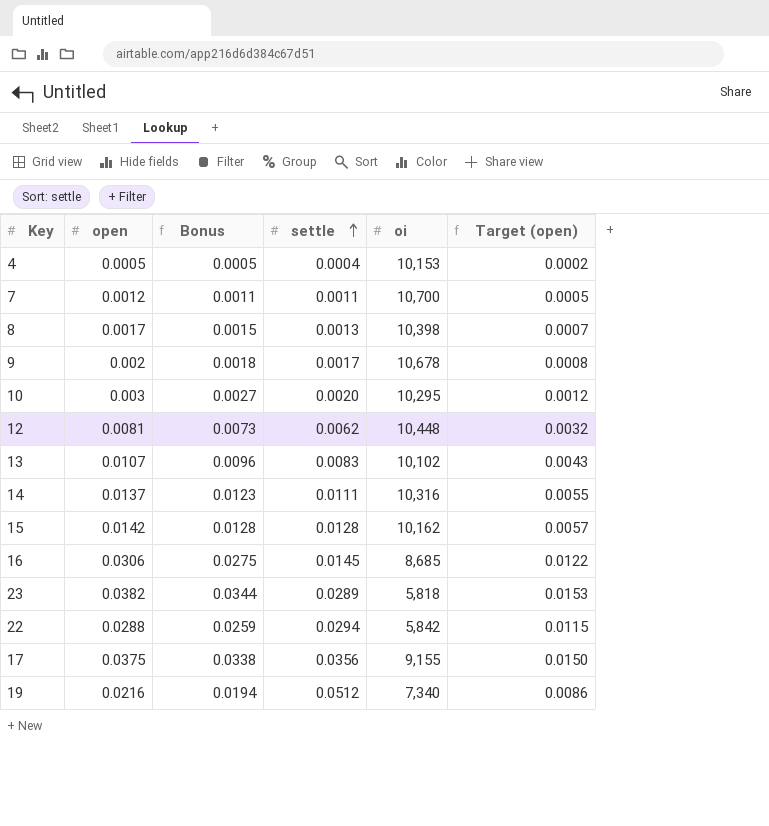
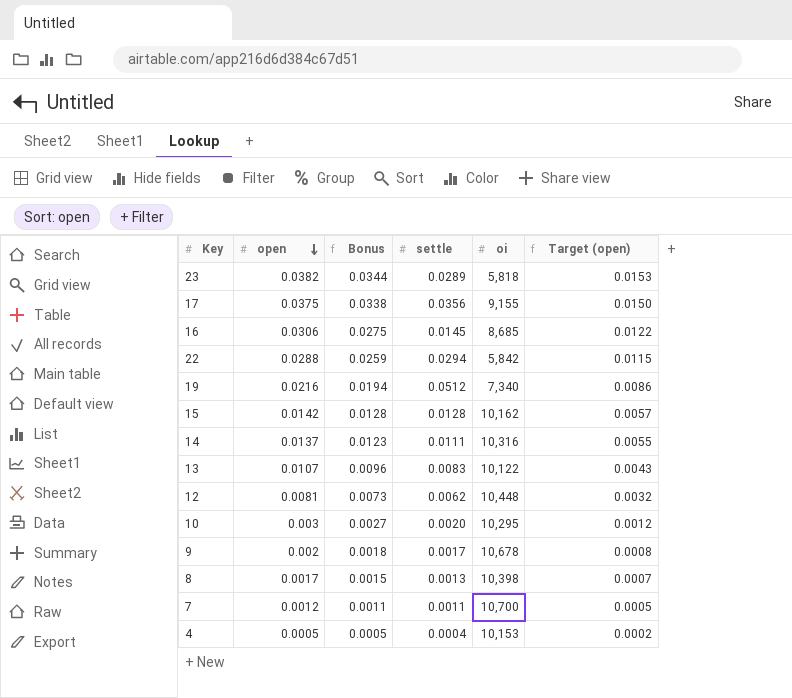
row order: settle ascending -> open descending
13 | oi: 10,102 -> 10,122

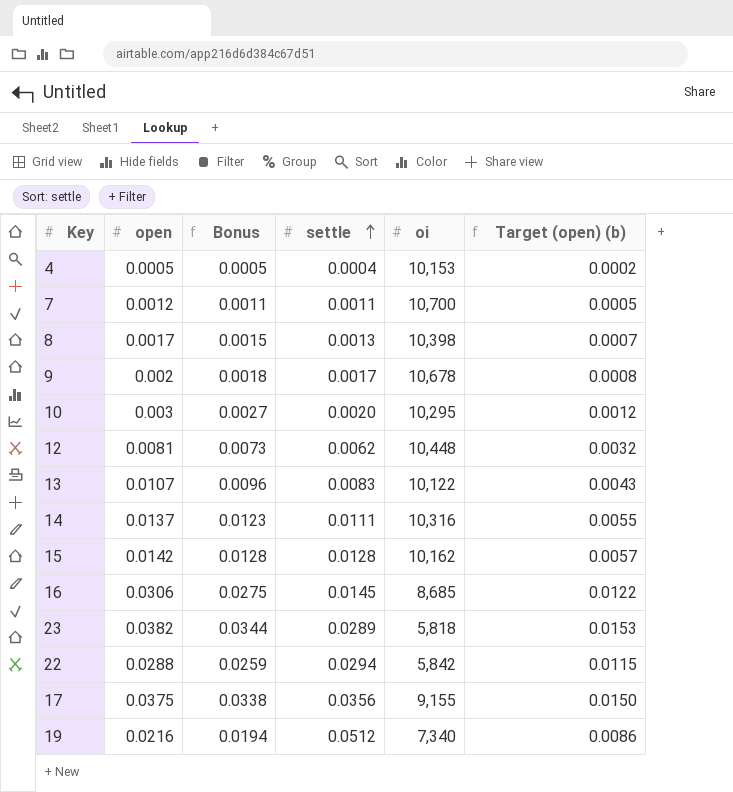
row order: open descending -> settle ascending
column name: Target (open) -> Target (open) (b)

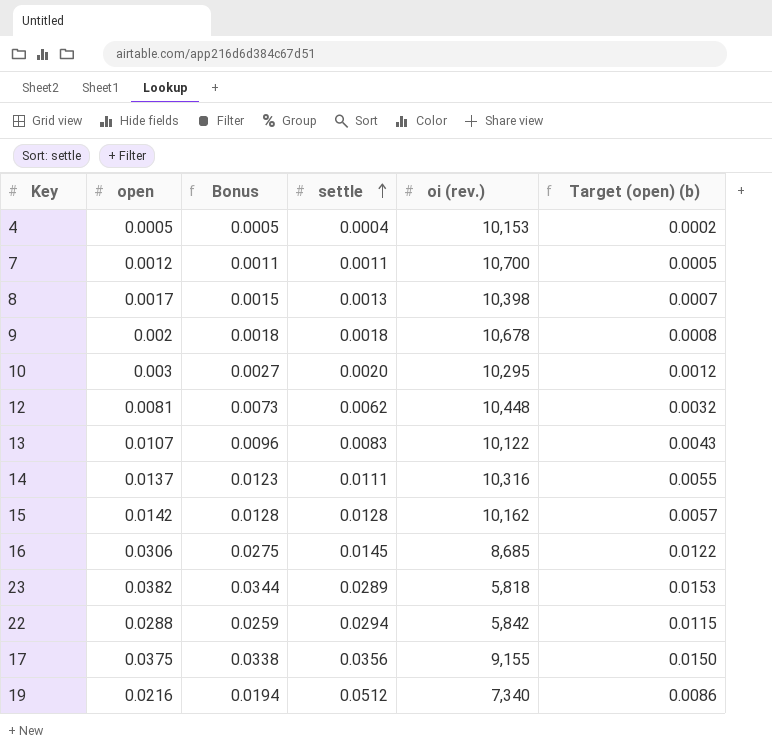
column name: oi -> oi (rev.)
9 | settle: 0.0017 -> 0.0018

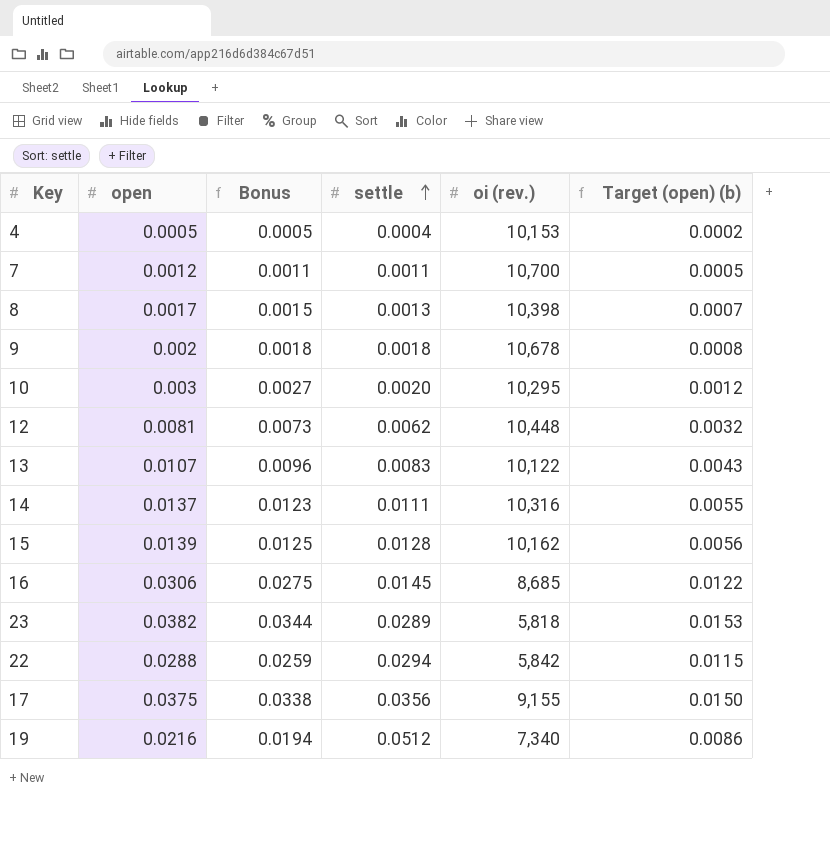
15 | open: 0.0142 -> 0.0139
15 | Bonus: 0.0128 -> 0.0125
15 | Target (open) (b): 0.0057 -> 0.0056

